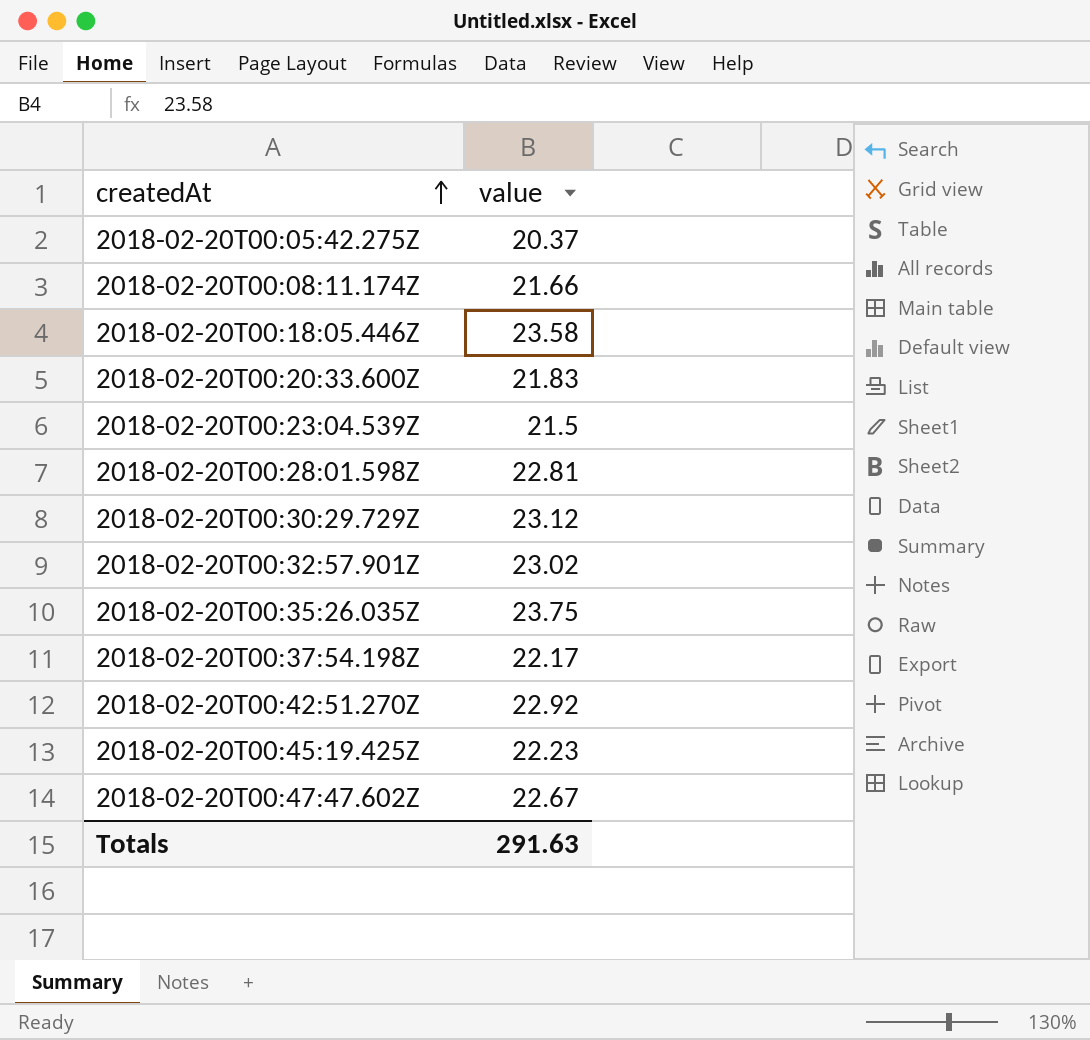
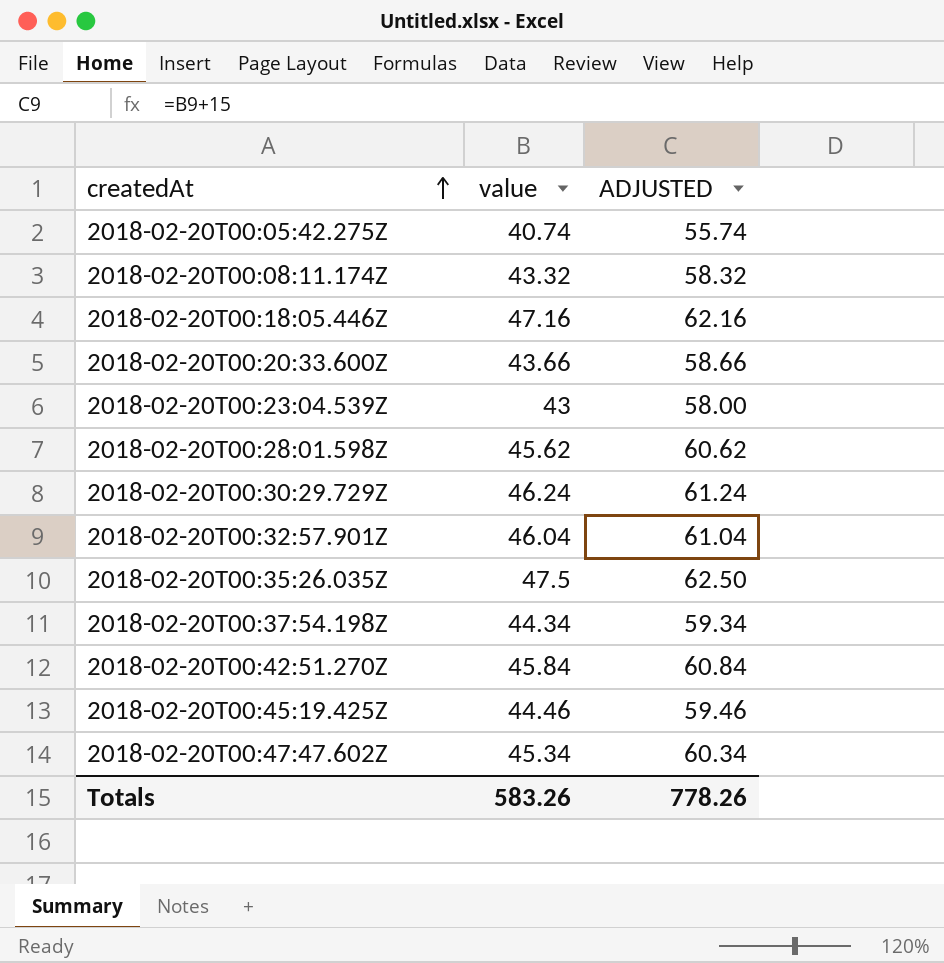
column ADJUSTED | formula: none -> [value] + 15
2018-02-20T00:05:42.275Z | value: 20.37 -> 40.74
2018-02-20T00:08:11.174Z | value: 21.66 -> 43.32
2018-02-20T00:18:05.446Z | value: 23.58 -> 47.16
2018-02-20T00:20:33.600Z | value: 21.83 -> 43.66
2018-02-20T00:23:04.539Z | value: 21.5 -> 43
2018-02-20T00:28:01.598Z | value: 22.81 -> 45.62
2018-02-20T00:30:29.729Z | value: 23.12 -> 46.24
2018-02-20T00:32:57.901Z | value: 23.02 -> 46.04
2018-02-20T00:35:26.035Z | value: 23.75 -> 47.5
2018-02-20T00:37:54.198Z | value: 22.17 -> 44.34
2018-02-20T00:42:51.270Z | value: 22.92 -> 45.84
2018-02-20T00:45:19.425Z | value: 22.23 -> 44.46
2018-02-20T00:47:47.602Z | value: 22.67 -> 45.34
Totals | value: 291.63 -> 583.26

